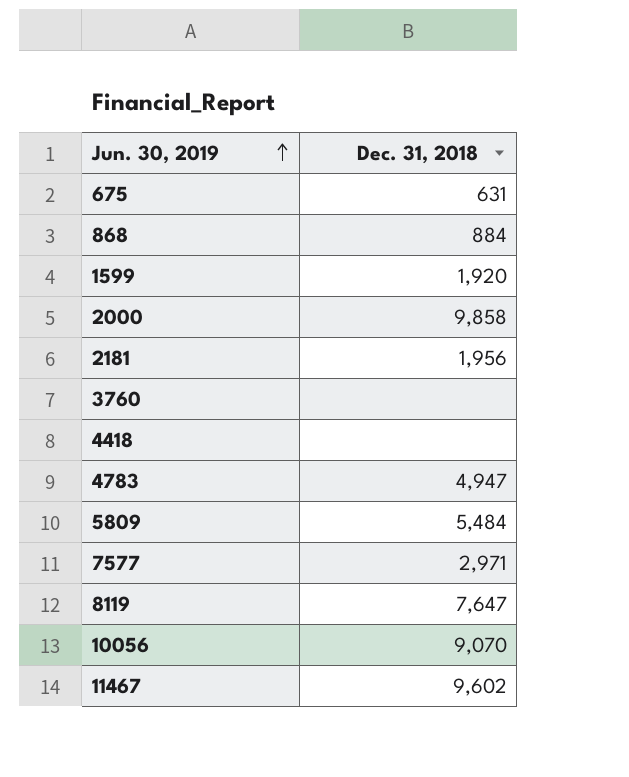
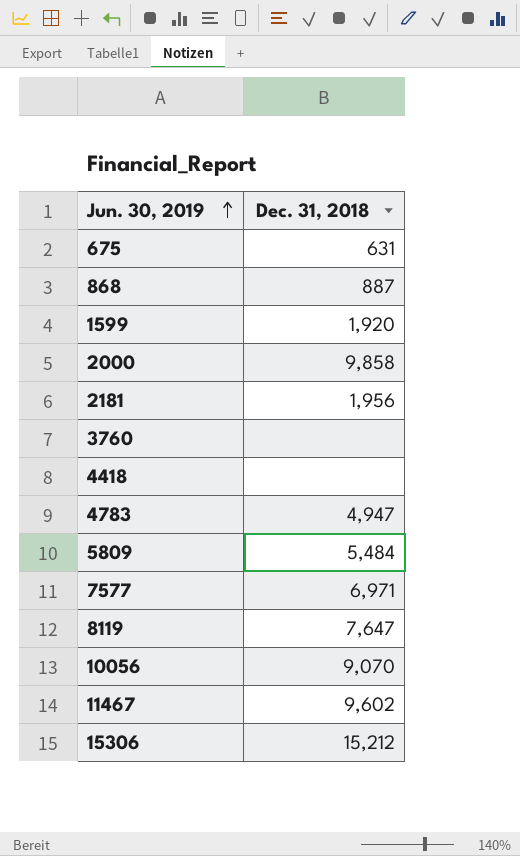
868 | Dec. 31, 2018: 884 -> 887
7577 | Dec. 31, 2018: 2,971 -> 6,971
row 15306: none -> 15,212

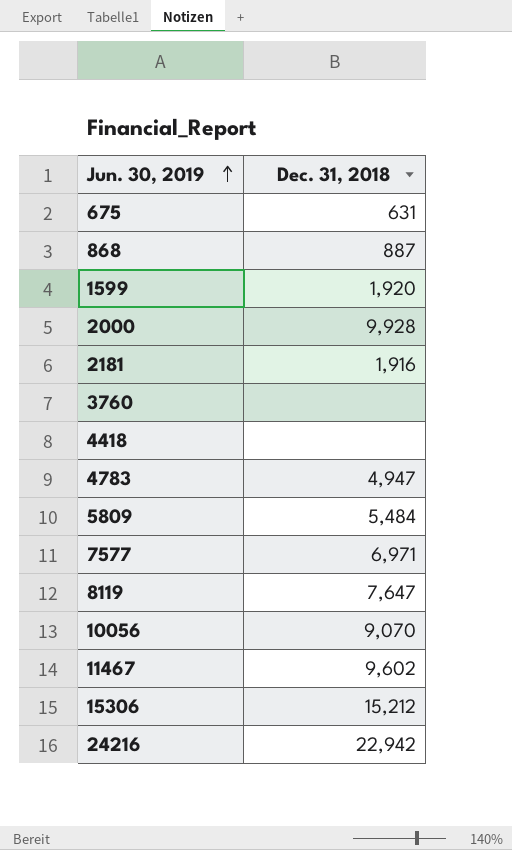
2000 | Dec. 31, 2018: 9,858 -> 9,928
2181 | Dec. 31, 2018: 1,956 -> 1,916
row 24216: none -> 22,942

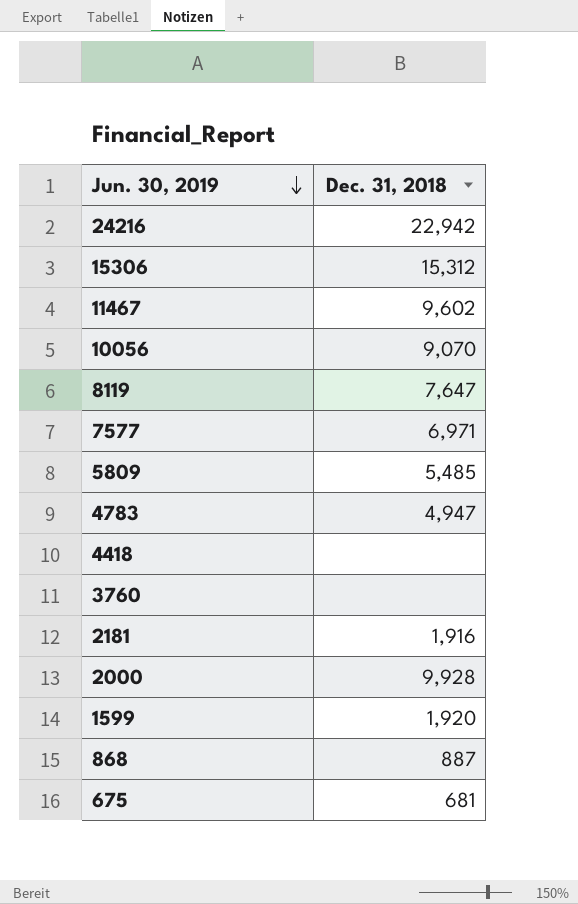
row order: Jun. 30, 2019 ascending -> Jun. 30, 2019 descending
15306 | Dec. 31, 2018: 15,212 -> 15,312
5809 | Dec. 31, 2018: 5,484 -> 5,485
675 | Dec. 31, 2018: 631 -> 681

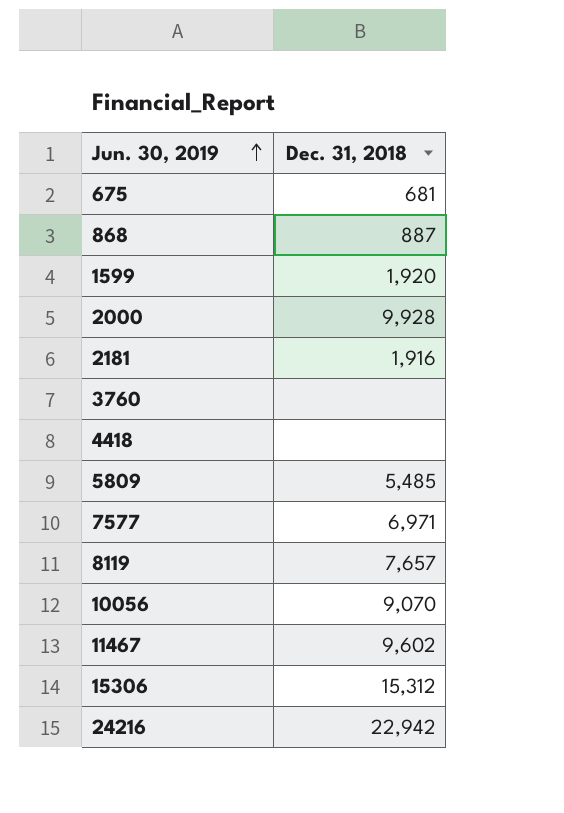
row order: Jun. 30, 2019 descending -> Jun. 30, 2019 ascending
row 4783: 4,947 -> none
8119 | Dec. 31, 2018: 7,647 -> 7,657

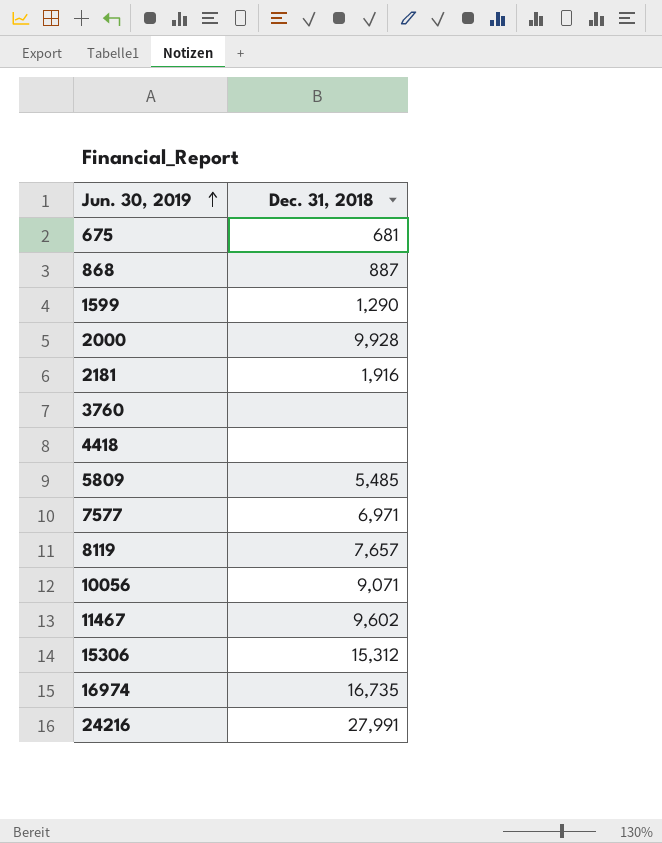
1599 | Dec. 31, 2018: 1,920 -> 1,290
10056 | Dec. 31, 2018: 9,070 -> 9,071
row 16974: none -> 16,735
24216 | Dec. 31, 2018: 22,942 -> 27,991

